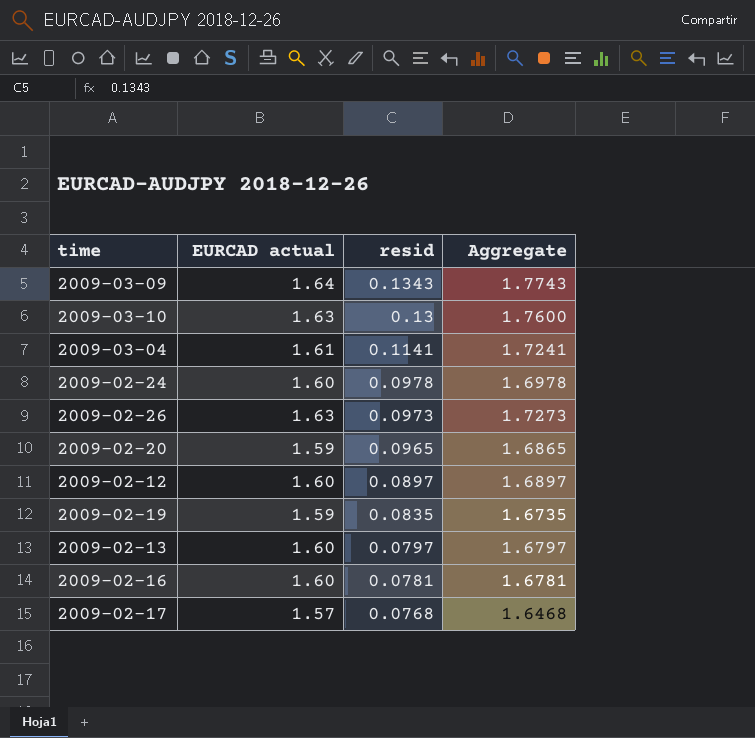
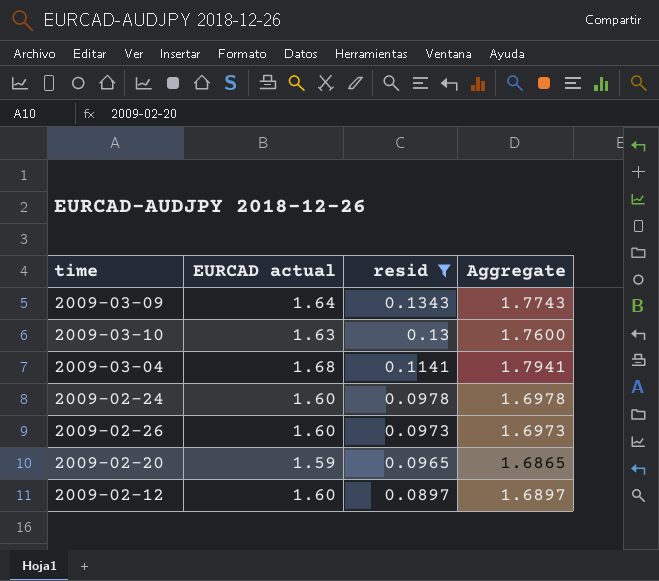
filter: none -> resid >= 0.0897
2009-03-04 | EURCAD actual: 1.61 -> 1.68
2009-03-04 | Aggregate: 1.7241 -> 1.7941
2009-02-26 | EURCAD actual: 1.63 -> 1.60
2009-02-26 | Aggregate: 1.7273 -> 1.6973

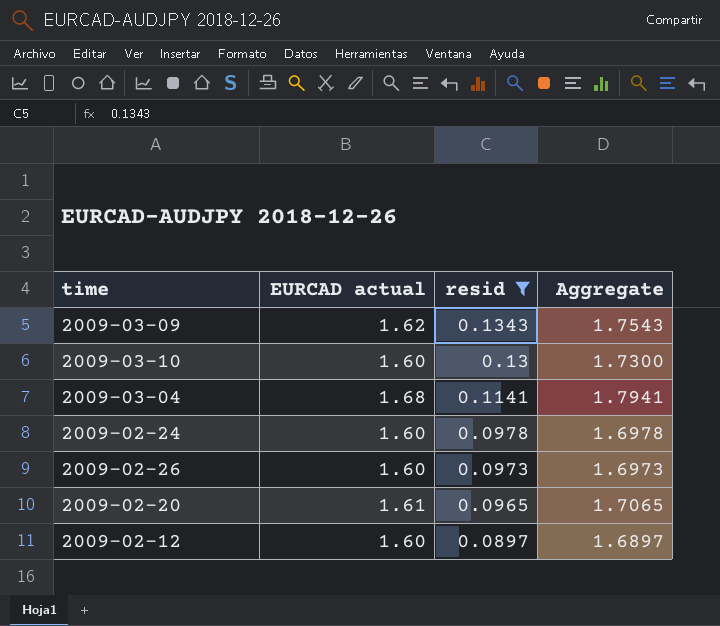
2009-03-09 | EURCAD actual: 1.64 -> 1.62
2009-03-09 | Aggregate: 1.7743 -> 1.7543
2009-03-10 | EURCAD actual: 1.63 -> 1.60
2009-03-10 | Aggregate: 1.7600 -> 1.7300
2009-02-20 | EURCAD actual: 1.59 -> 1.61
2009-02-20 | Aggregate: 1.6865 -> 1.7065

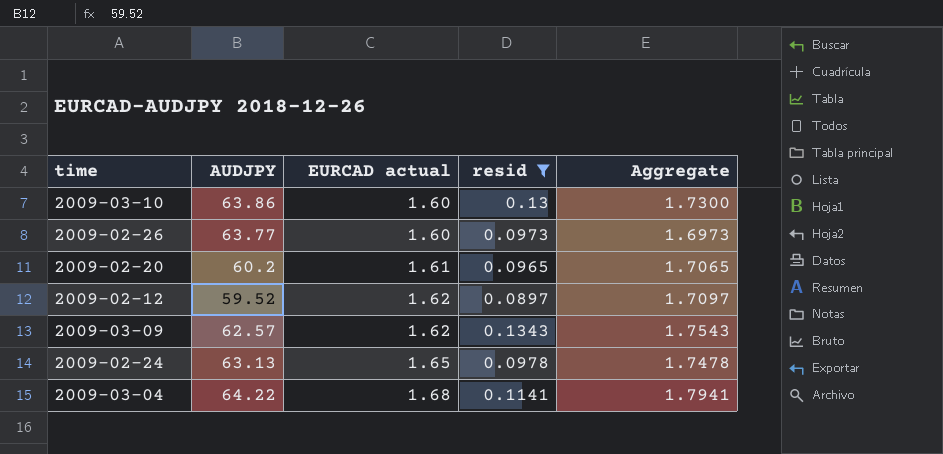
row order: resid descending -> EURCAD actual ascending
column AUDJPY | position: none -> 2
2009-02-12 | EURCAD actual: 1.60 -> 1.62
2009-02-12 | Aggregate: 1.6897 -> 1.7097
2009-02-24 | EURCAD actual: 1.60 -> 1.65
2009-02-24 | Aggregate: 1.6978 -> 1.7478

